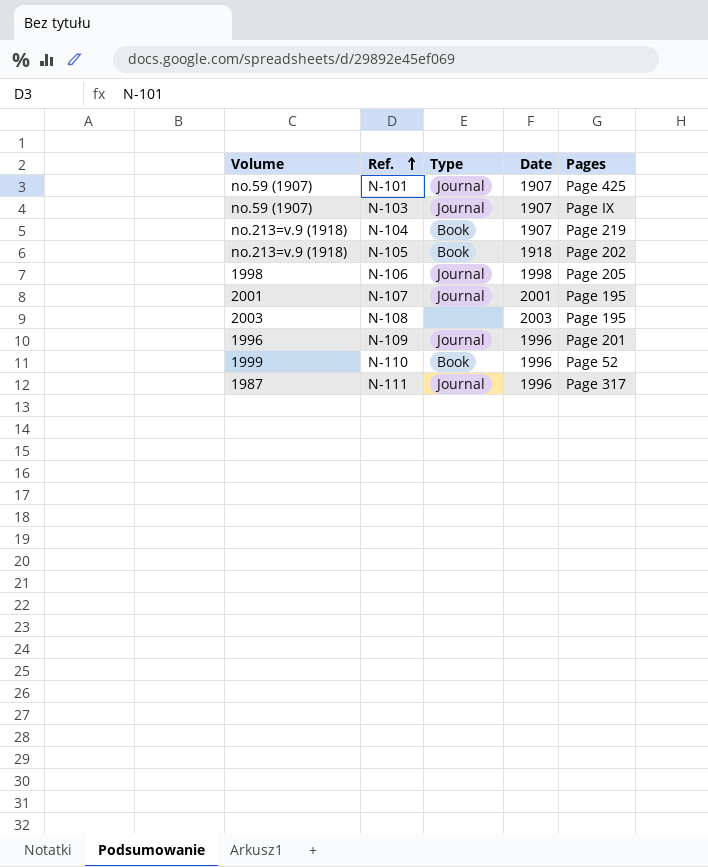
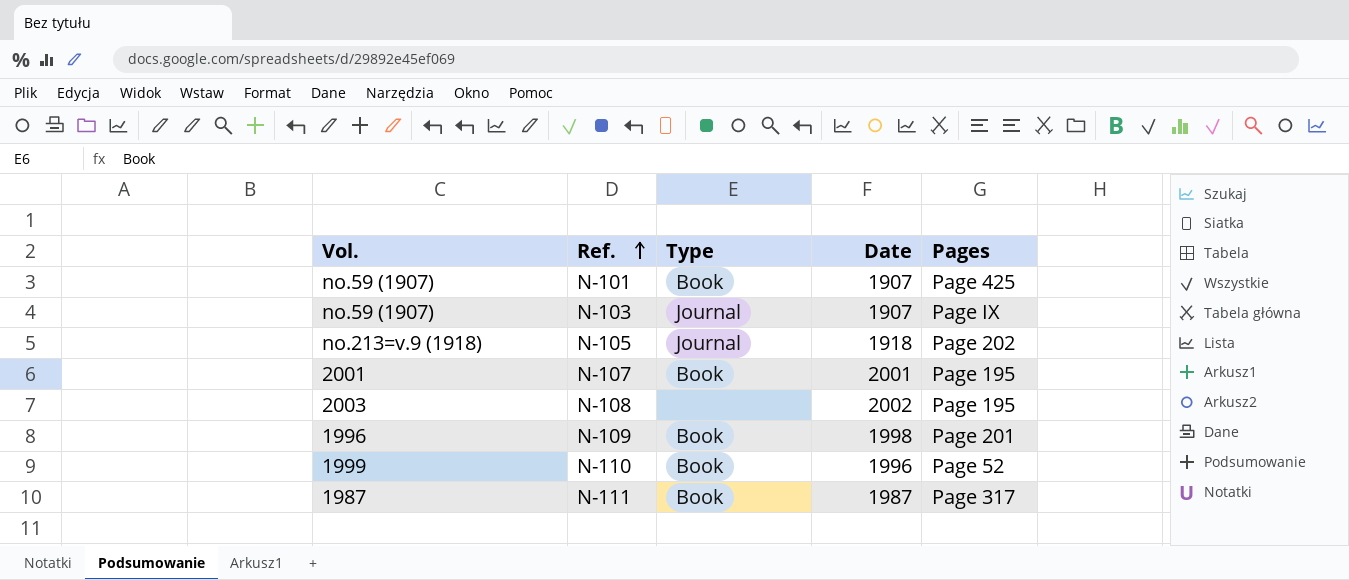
column name: Volume -> Vol.
row N-104: no.213=v.9 (1918) | Book | 1907 | Page 219 -> none
row N-106: 1998 | Journal | 1998 | Page 205 -> none
N-101 | Type: Journal -> Book
N-105 | Type: Book -> Journal
N-107 | Type: Journal -> Book
N-108 | Date: 2003 -> 2002
N-109 | Type: Journal -> Book
N-109 | Date: 1996 -> 1998
N-111 | Type: Journal -> Book
N-111 | Date: 1996 -> 1987

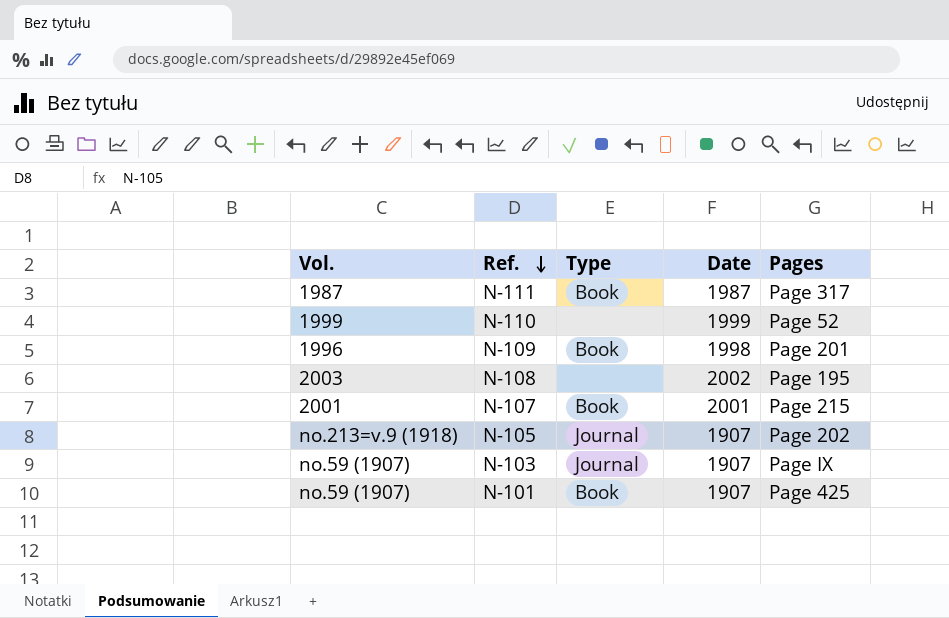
row order: Ref. ascending -> Ref. descending
N-110 | Type: Book -> none
N-110 | Date: 1996 -> 1999
N-107 | Pages: Page 195 -> Page 215
N-105 | Date: 1918 -> 1907

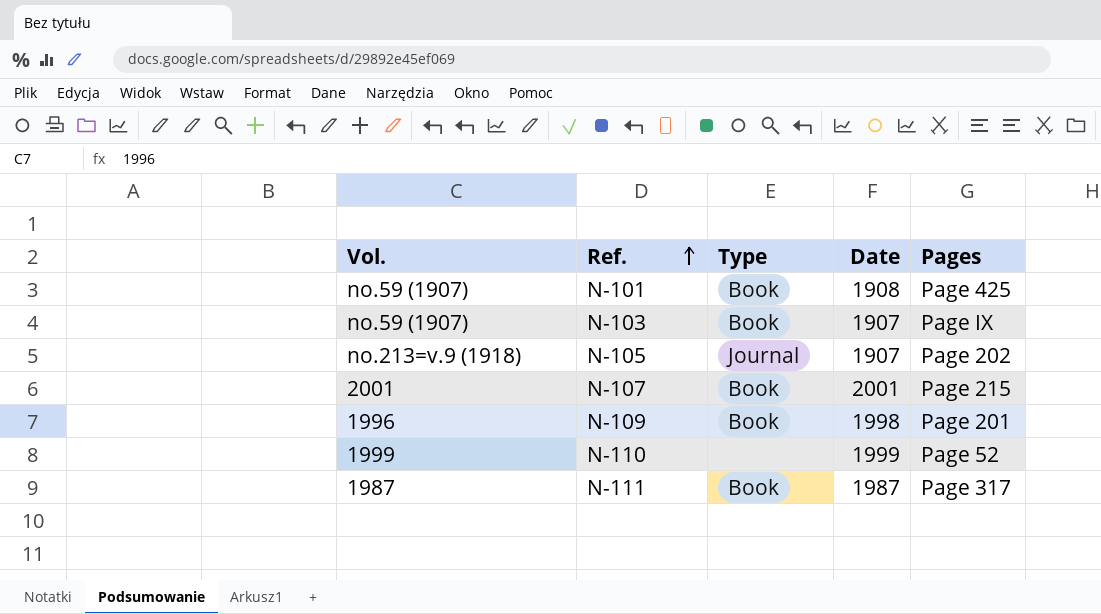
row order: Ref. descending -> Ref. ascending
row N-108: 2003 | none | 2002 | Page 195 -> none
N-101 | Date: 1907 -> 1908
N-103 | Type: Journal -> Book

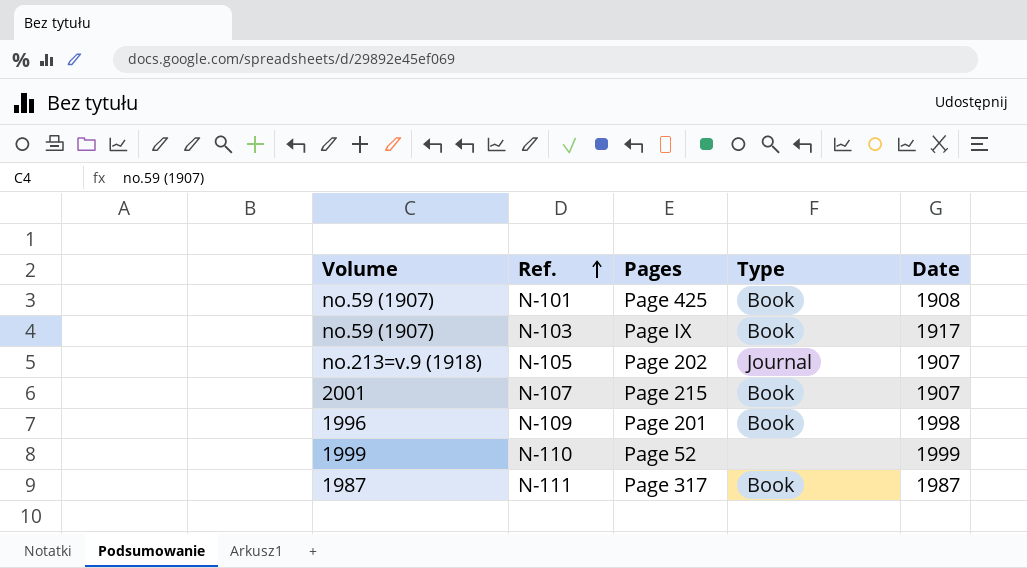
column name: Vol. -> Volume
column Pages | position: 5 -> 3
N-103 | Date: 1907 -> 1917
N-107 | Date: 2001 -> 1907

